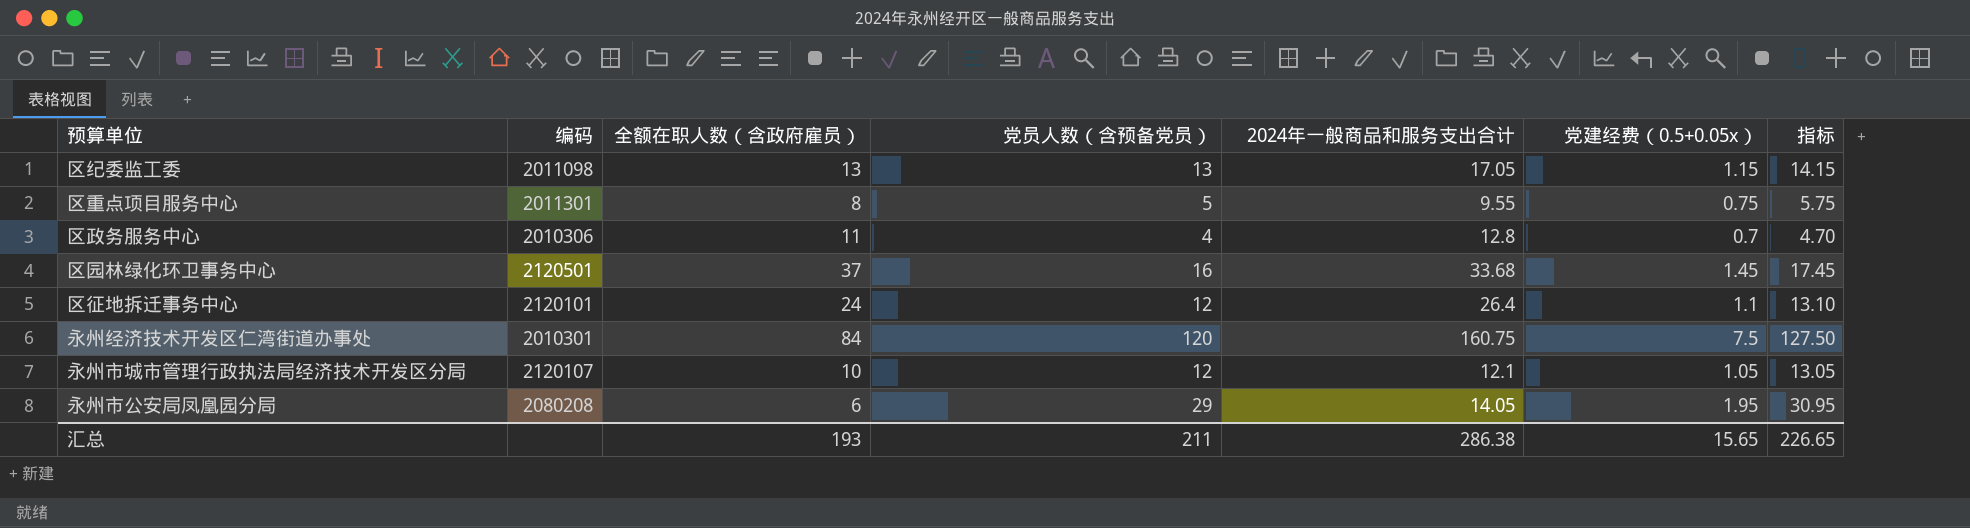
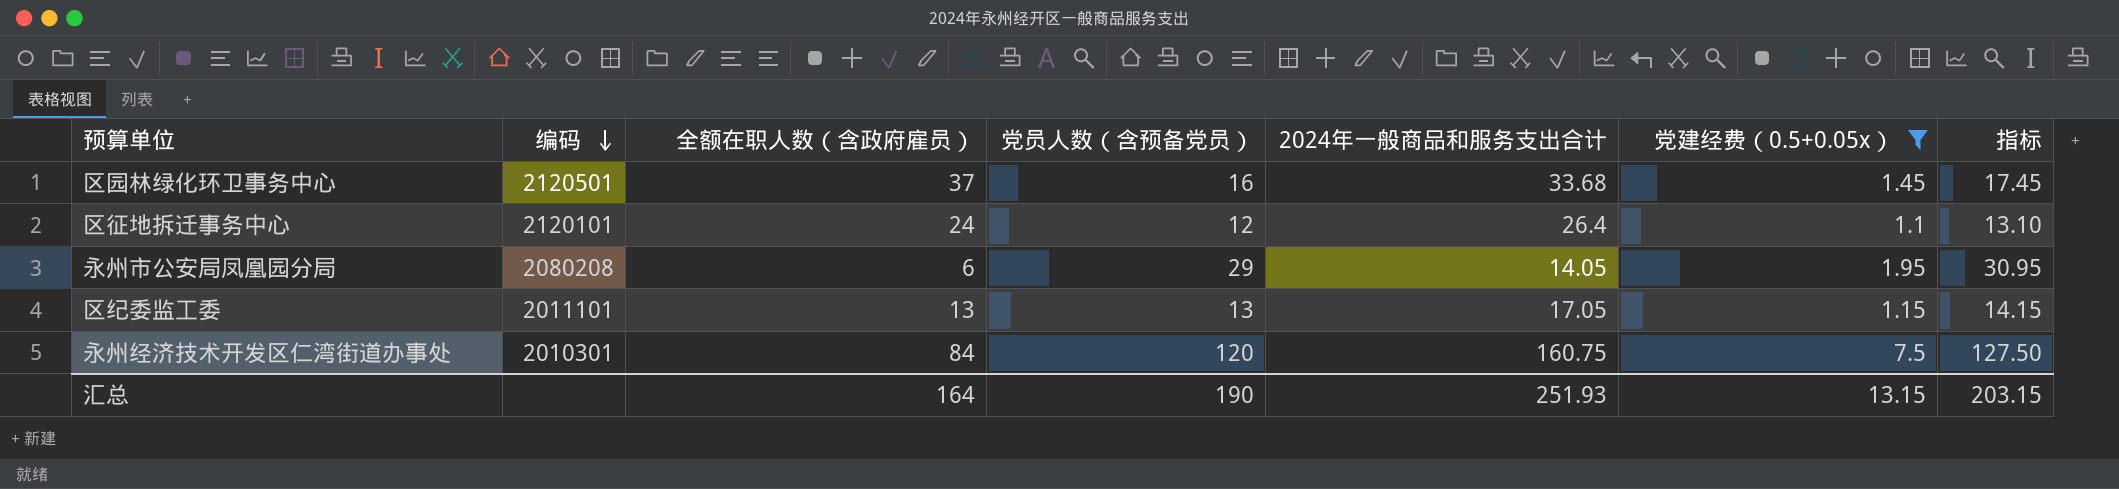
filter: none -> 党建经费（0.5+0.05x） >= 1.1
row order: none -> 编码 descending
区纪委监工委 | 编码: 2011098 -> 2011101
汇总 | 全额在职人数（含政府雇员）: 193 -> 164
汇总 | 党员人数（含预备党员）: 211 -> 190
汇总 | 2024年一般商品和服务支出合计: 286.38 -> 251.93
汇总 | 党建经费（0.5+0.05x）: 15.65 -> 13.15
汇总 | 指标: 226.65 -> 203.15

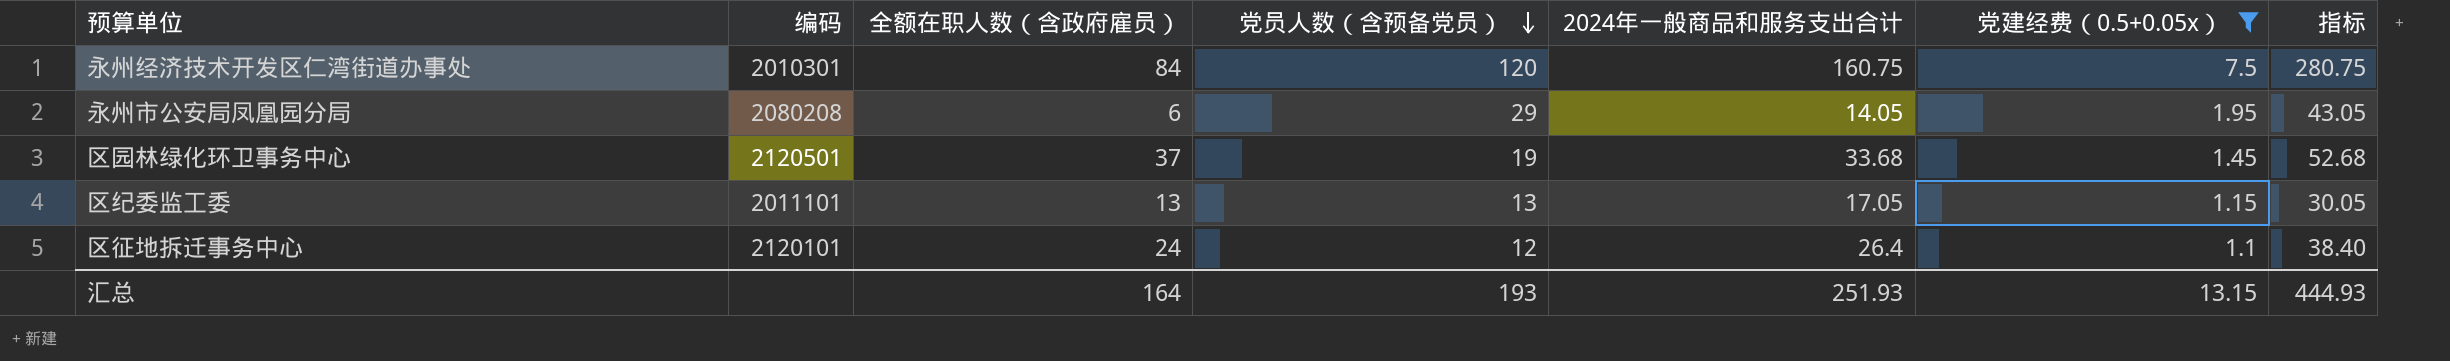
row order: 编码 descending -> 党员人数（含预备党员） descending
column 指标 | formula: [党员人数（含预备党员）] + [党建经费（0.5+0.05x）] -> [党员人数（含预备党员）] + [2024年一般商品和服务支出合计]
区园林绿化环卫事务中心 | 党员人数（含预备党员）: 16 -> 19
汇总 | 党员人数（含预备党员）: 190 -> 193
汇总 | 指标: 203.15 -> 444.93

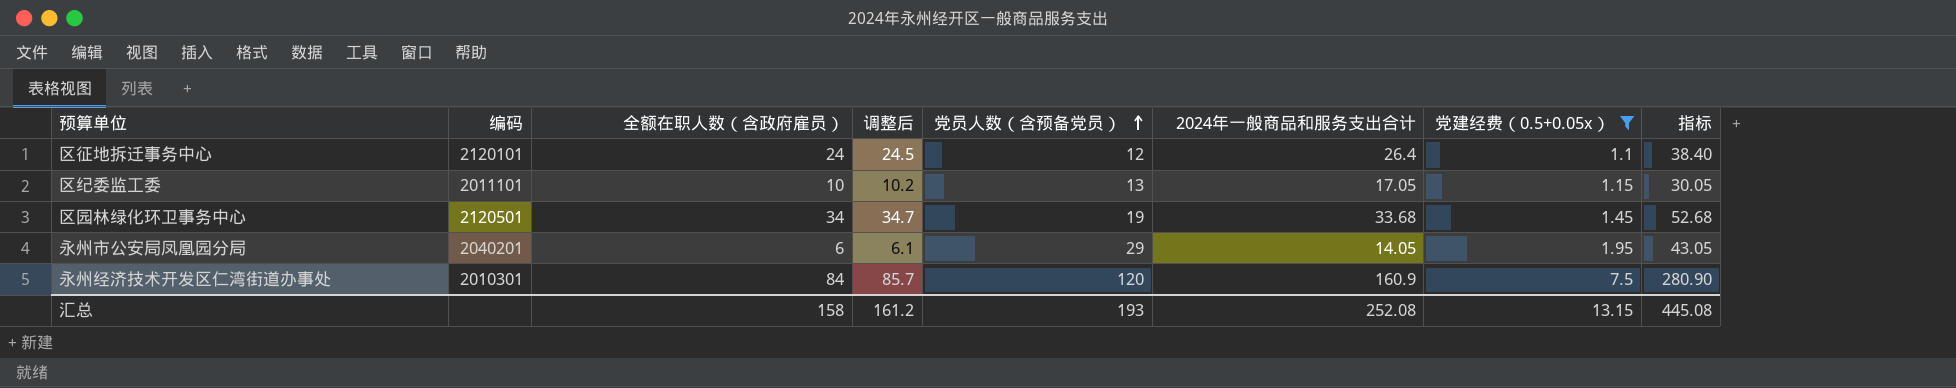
row order: 党员人数（含预备党员） descending -> 党员人数（含预备党员） ascending
column 调整后 | formula: none -> [全额在职人数（含政府雇员）] * 1.02
区纪委监工委 | 全额在职人数（含政府雇员）: 13 -> 10
区园林绿化环卫事务中心 | 全额在职人数（含政府雇员）: 37 -> 34
永州市公安局凤凰园分局 | 编码: 2080208 -> 2040201
永州经济技术开发区仁湾街道办事处 | 2024年一般商品和服务支出合计: 160.75 -> 160.9
永州经济技术开发区仁湾街道办事处 | 指标: 280.75 -> 280.90
汇总 | 全额在职人数（含政府雇员）: 164 -> 158
汇总 | 2024年一般商品和服务支出合计: 251.93 -> 252.08
汇总 | 指标: 444.93 -> 445.08

